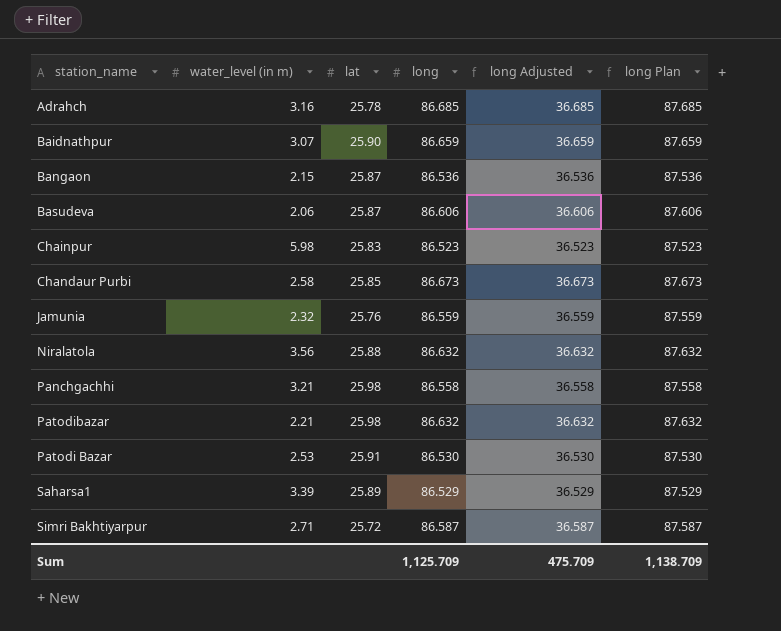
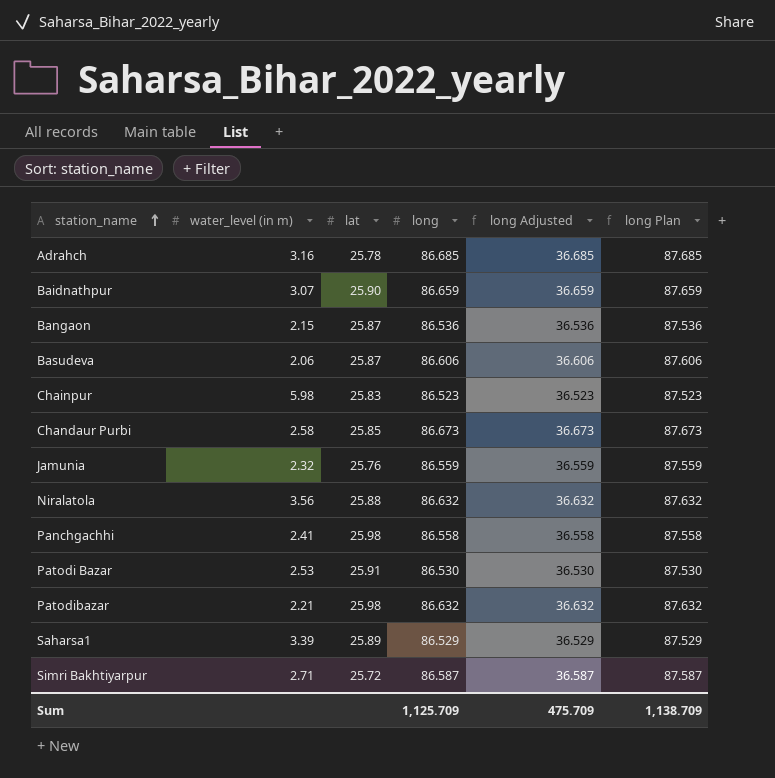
row order: none -> station_name ascending
Panchgachhi | water_level (in m): 3.21 -> 2.41

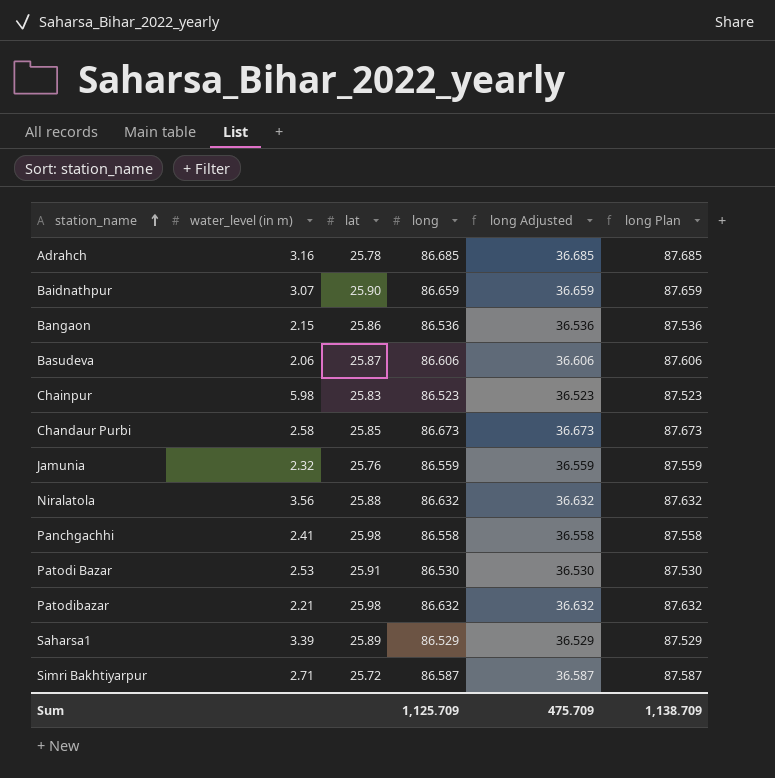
Bangaon | lat: 25.87 -> 25.86

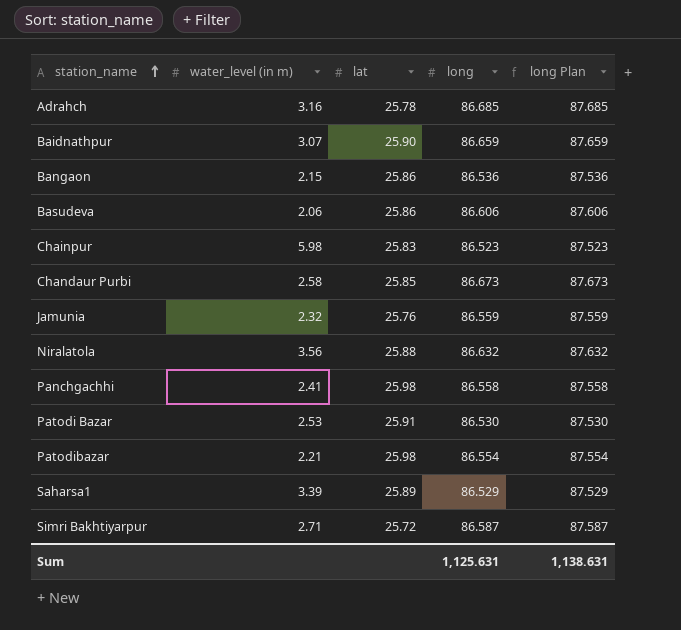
column long Adjusted | formula: [long] - 50 -> none
Basudeva | lat: 25.87 -> 25.86
Patodibazar | long: 86.632 -> 86.554
Patodibazar | long Plan: 87.632 -> 87.554
Sum | long: 1,125.709 -> 1,125.631
Sum | long Plan: 1,138.709 -> 1,138.631

